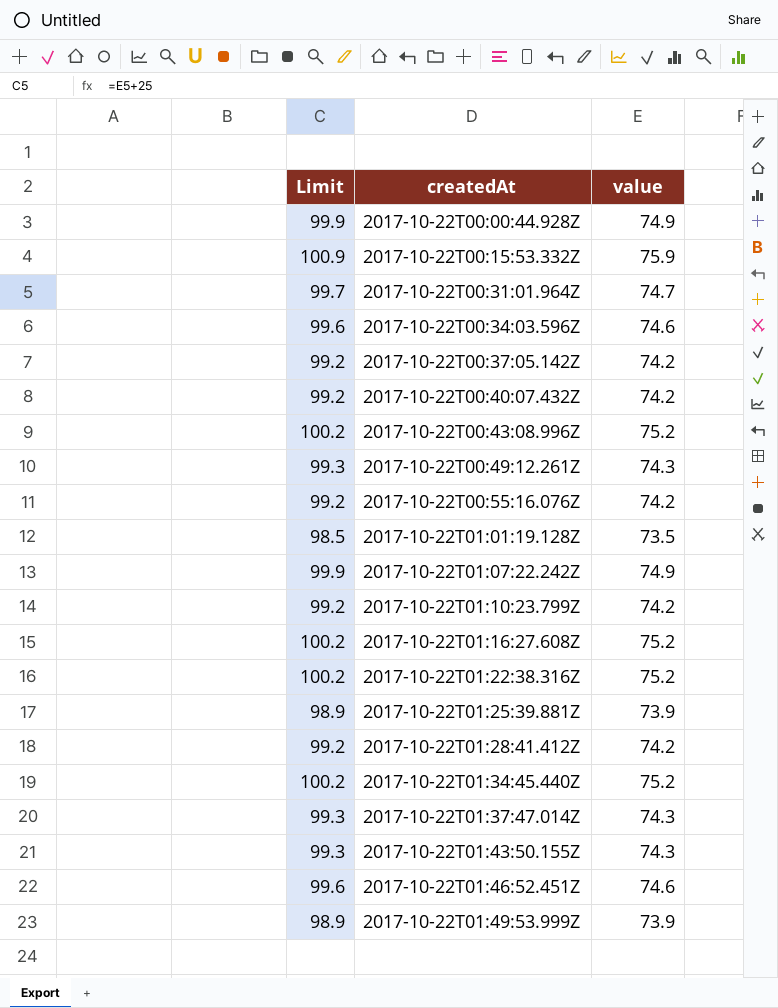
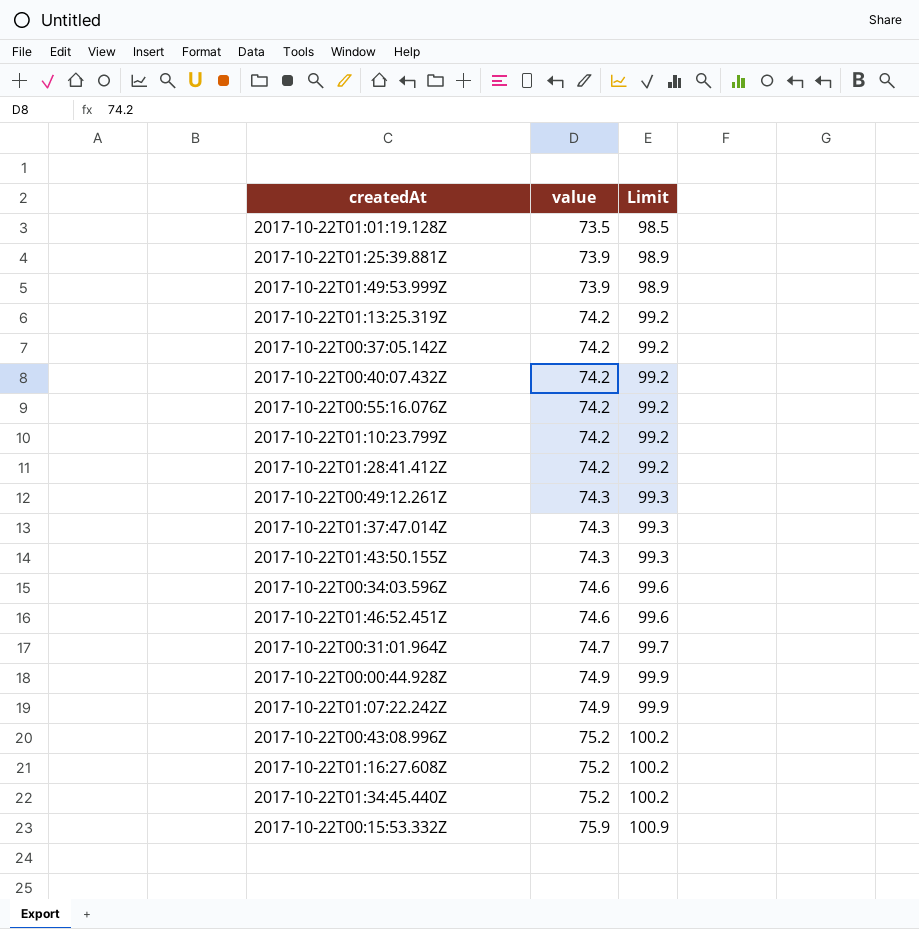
row order: createdAt ascending -> value ascending
column Limit | position: 1 -> 3
row 2017-10-22T01:22:38.316Z: 100.2 | 75.2 -> none
row 2017-10-22T01:13:25.319Z: none -> 74.2 | 99.2

